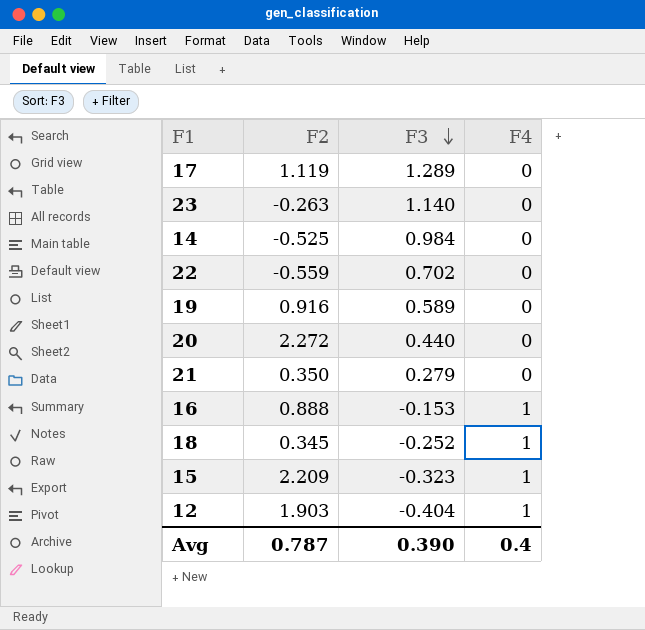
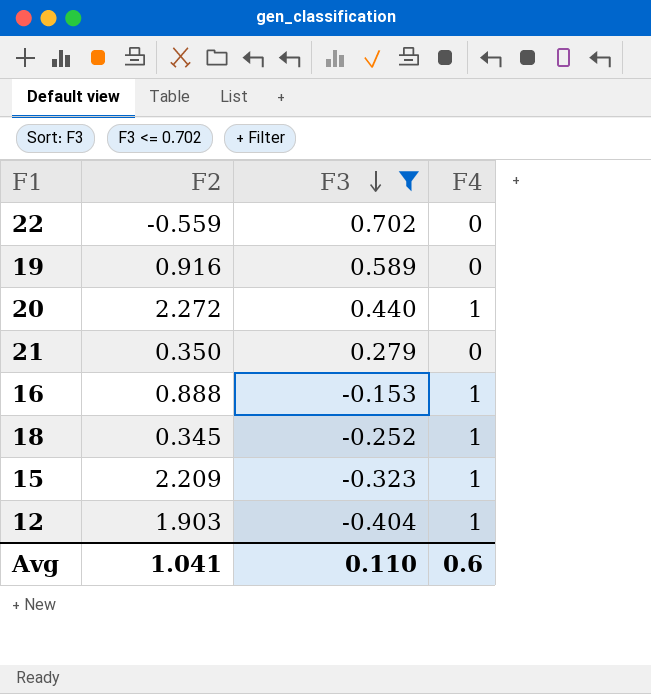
filter: none -> F3 <= 0.702
20 | F4: 0 -> 1
Avg | F2: 0.787 -> 1.041
Avg | F3: 0.390 -> 0.110
Avg | F4: 0.4 -> 0.6

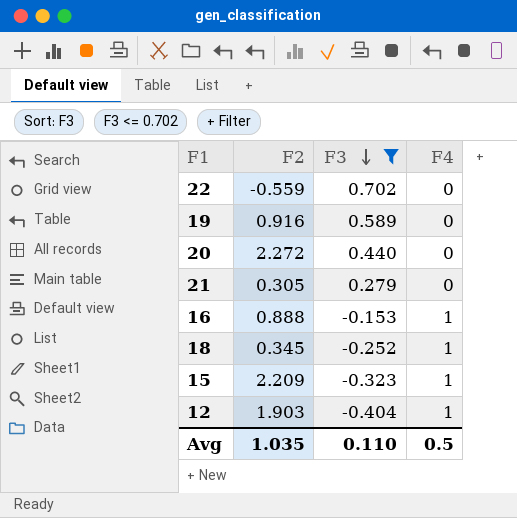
20 | F4: 1 -> 0
21 | F2: 0.350 -> 0.305
Avg | F2: 1.041 -> 1.035
Avg | F4: 0.6 -> 0.5

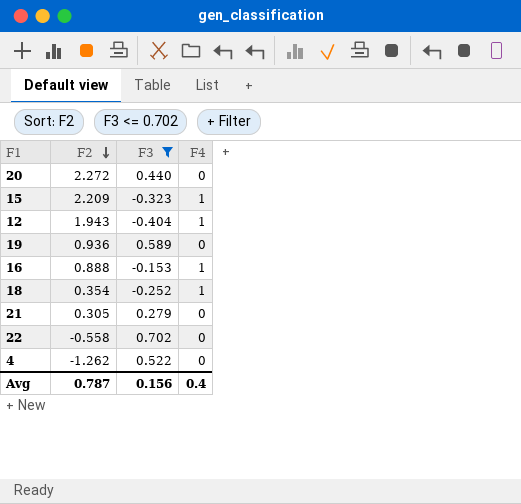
row order: F3 descending -> F2 descending
12 | F2: 1.903 -> 1.943
19 | F2: 0.916 -> 0.936
18 | F2: 0.345 -> 0.354
22 | F2: -0.559 -> -0.558
row 4: none -> -1.262 | 0.522 | 0
Avg | F2: 1.035 -> 0.787
Avg | F3: 0.110 -> 0.156
Avg | F4: 0.5 -> 0.4

